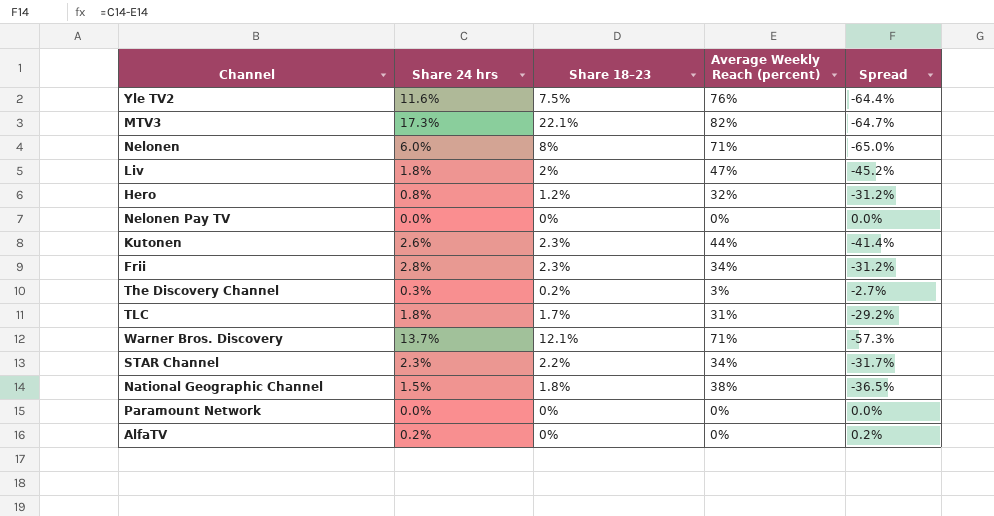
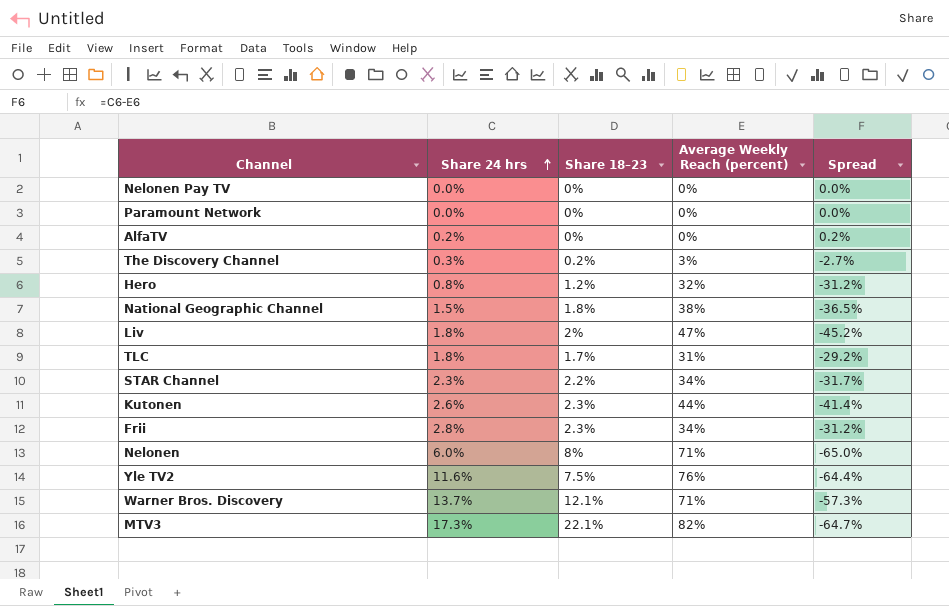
row order: none -> Share 24 hrs ascending

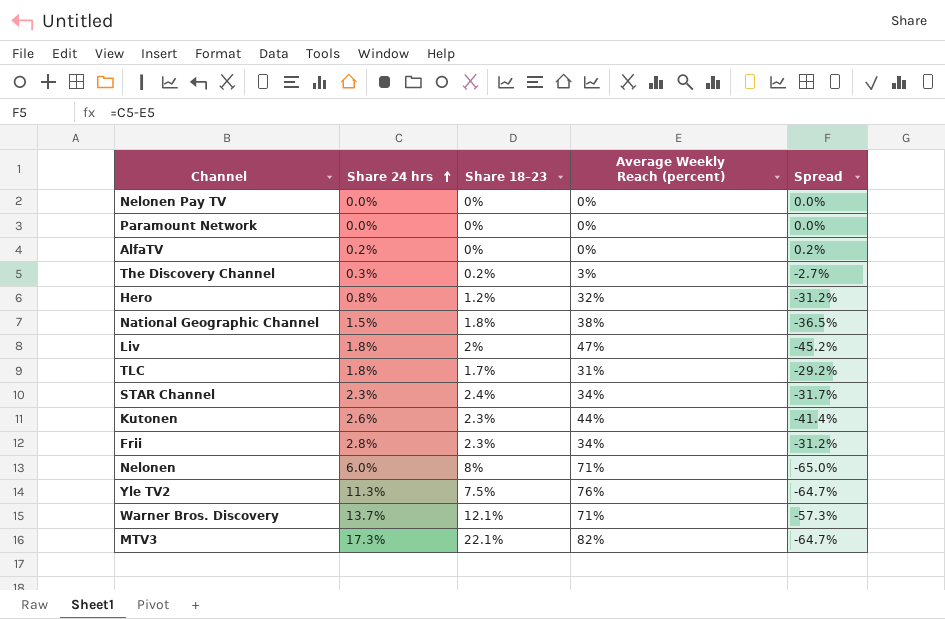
STAR Channel | Share 18–23: 2.2% -> 2.4%
Yle TV2 | Share 24 hrs: 11.6% -> 11.3%
Yle TV2 | Spread: -64.4% -> -64.7%

